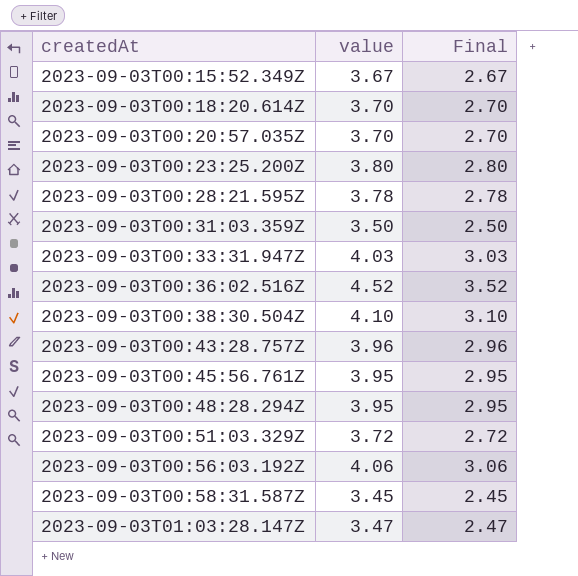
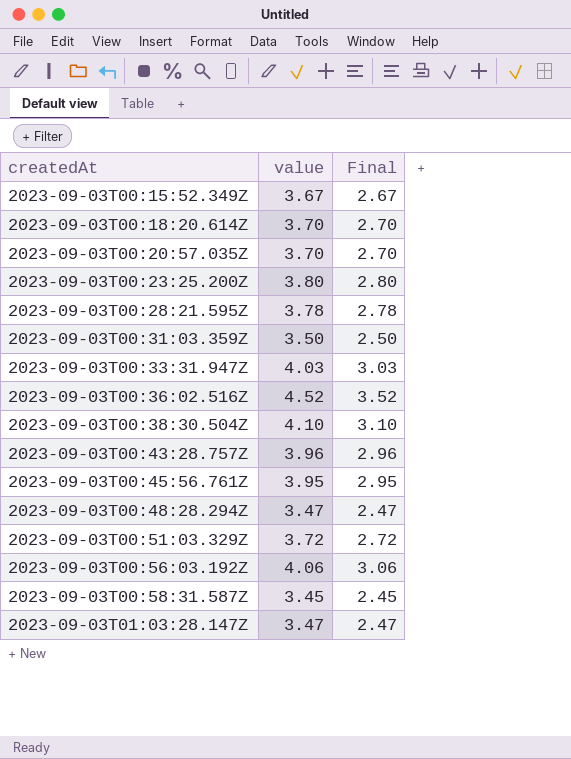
2023-09-03T00:48:28.294Z | value: 3.95 -> 3.47
2023-09-03T00:48:28.294Z | Final: 2.95 -> 2.47

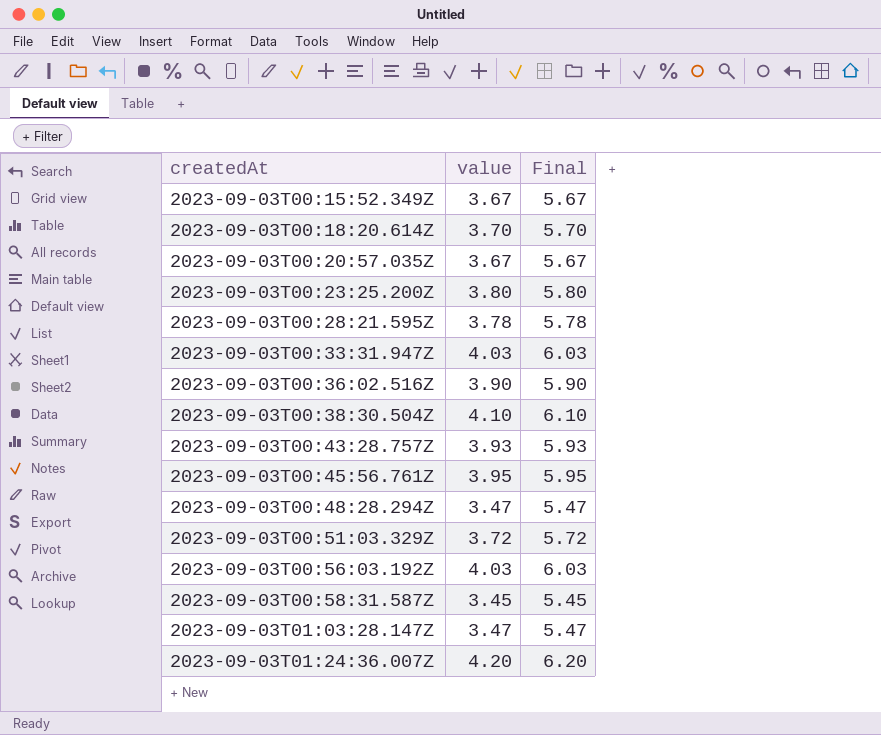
column Final | formula: [value] - 1 -> [value] + 2
row 2023-09-03T00:31:03.359Z: 3.50 | 2.50 -> none
2023-09-03T00:20:57.035Z | value: 3.70 -> 3.67
2023-09-03T00:36:02.516Z | value: 4.52 -> 3.90
2023-09-03T00:43:28.757Z | value: 3.96 -> 3.93
2023-09-03T00:56:03.192Z | value: 4.06 -> 4.03
row 2023-09-03T01:24:36.007Z: none -> 4.20 | 6.20

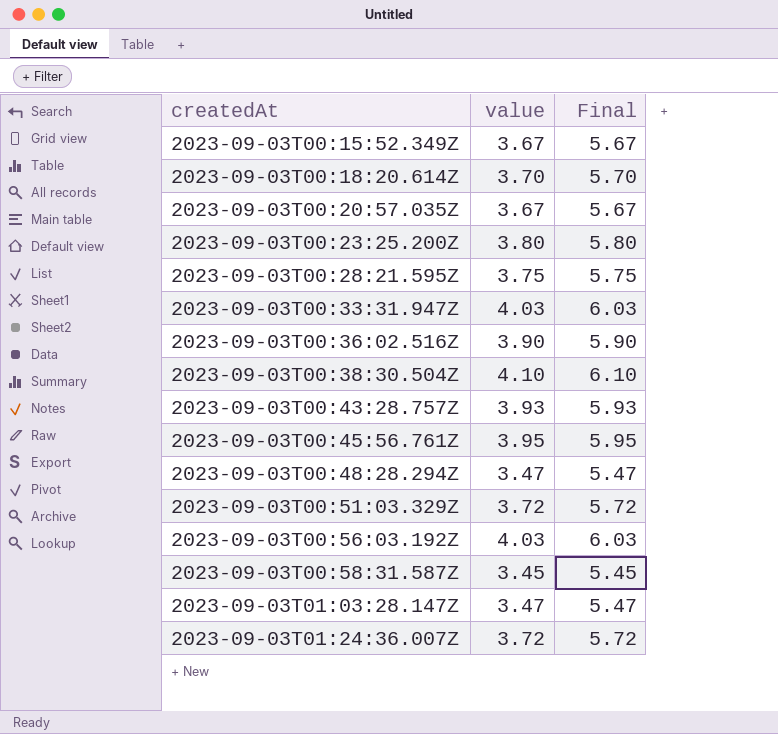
2023-09-03T00:28:21.595Z | value: 3.78 -> 3.75
2023-09-03T00:28:21.595Z | Final: 5.78 -> 5.75
2023-09-03T01:24:36.007Z | value: 4.20 -> 3.72
2023-09-03T01:24:36.007Z | Final: 6.20 -> 5.72

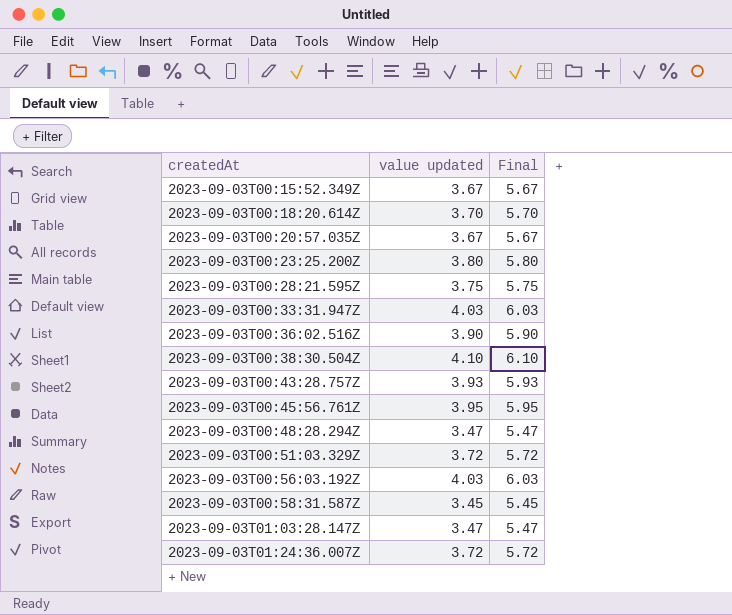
column name: value -> value updated

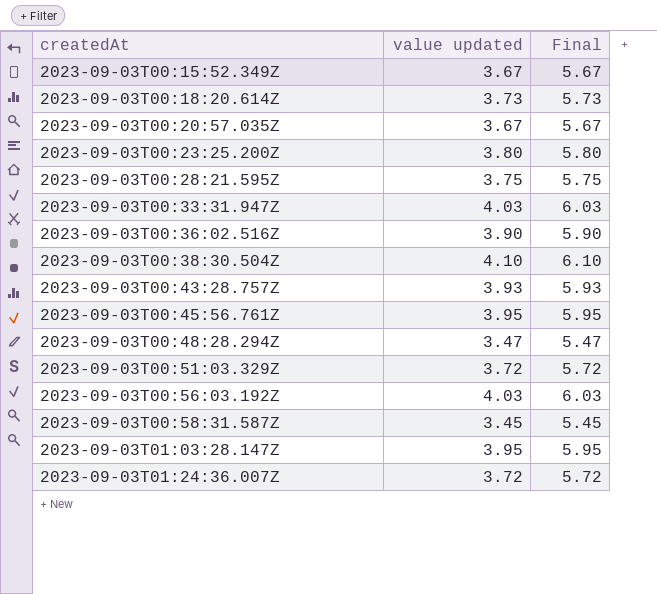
2023-09-03T00:18:20.614Z | value updated: 3.70 -> 3.73
2023-09-03T00:18:20.614Z | Final: 5.70 -> 5.73
2023-09-03T01:03:28.147Z | value updated: 3.47 -> 3.95
2023-09-03T01:03:28.147Z | Final: 5.47 -> 5.95

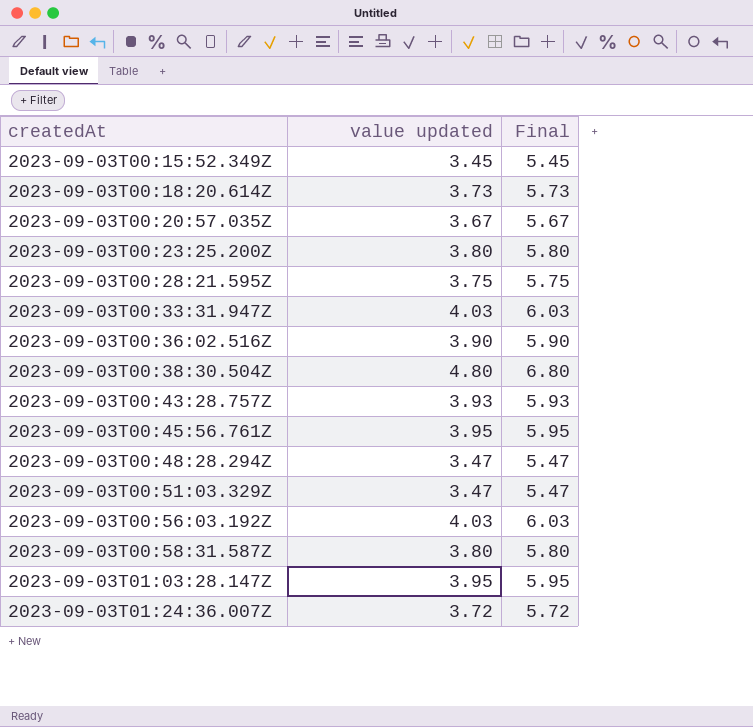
2023-09-03T00:15:52.349Z | value updated: 3.67 -> 3.45
2023-09-03T00:15:52.349Z | Final: 5.67 -> 5.45
2023-09-03T00:38:30.504Z | value updated: 4.10 -> 4.80
2023-09-03T00:38:30.504Z | Final: 6.10 -> 6.80
2023-09-03T00:51:03.329Z | value updated: 3.72 -> 3.47
2023-09-03T00:51:03.329Z | Final: 5.72 -> 5.47
2023-09-03T00:58:31.587Z | value updated: 3.45 -> 3.80
2023-09-03T00:58:31.587Z | Final: 5.45 -> 5.80

